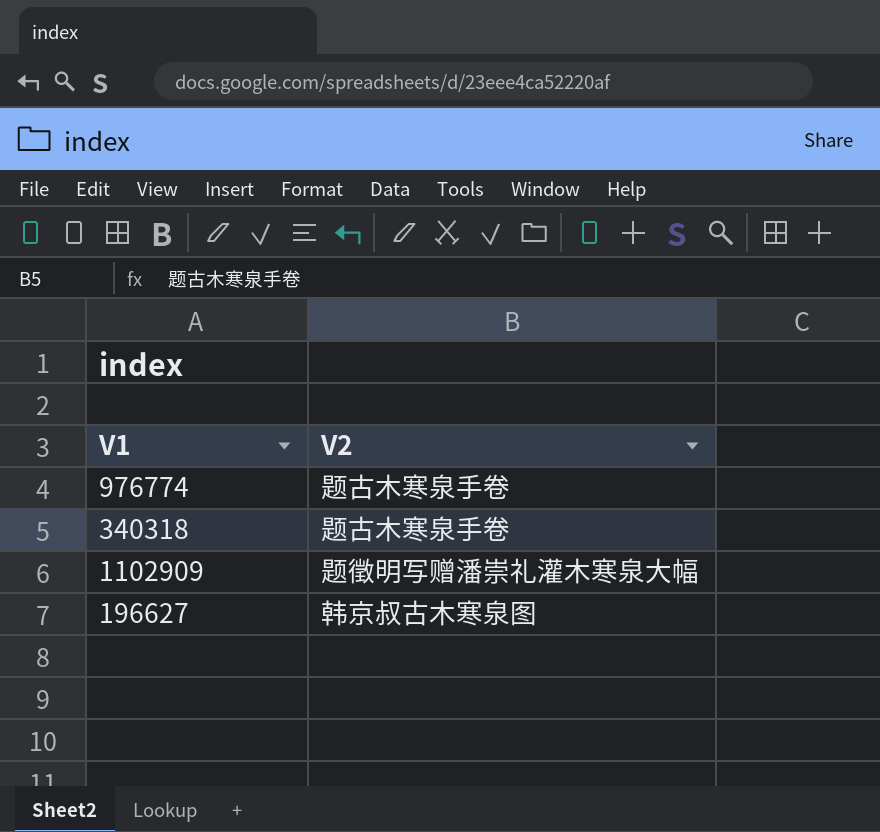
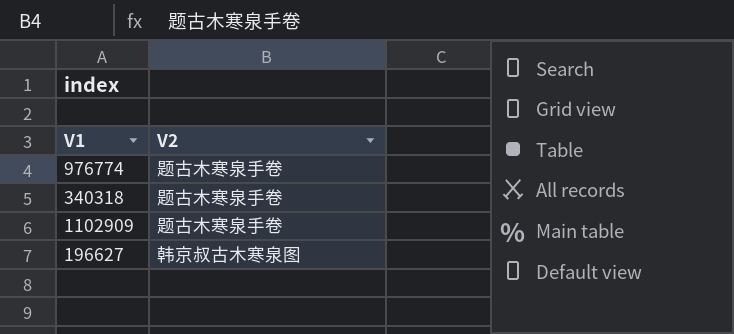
1102909 | V2: 题徵明写赠潘崇礼灌木寒泉大幅 -> 题古木寒泉手卷

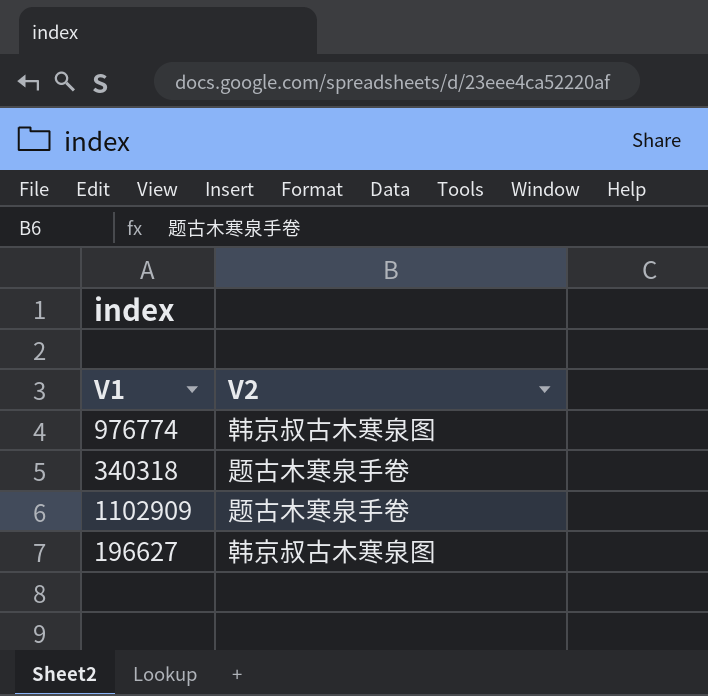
976774 | V2: 题古木寒泉手卷 -> 韩京叔古木寒泉图

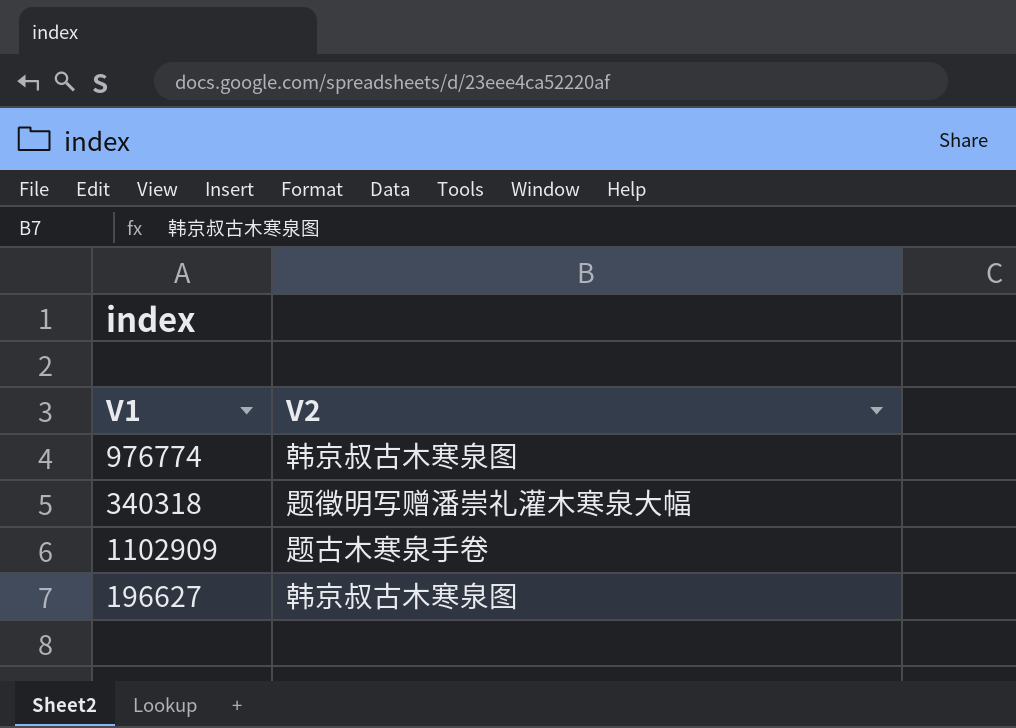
340318 | V2: 题古木寒泉手卷 -> 题徵明写赠潘崇礼灌木寒泉大幅

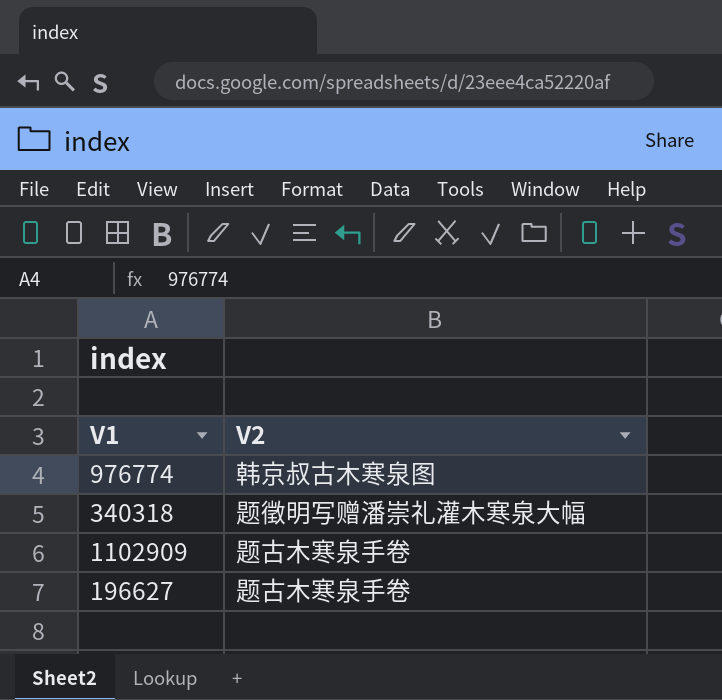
196627 | V2: 韩京叔古木寒泉图 -> 题古木寒泉手卷

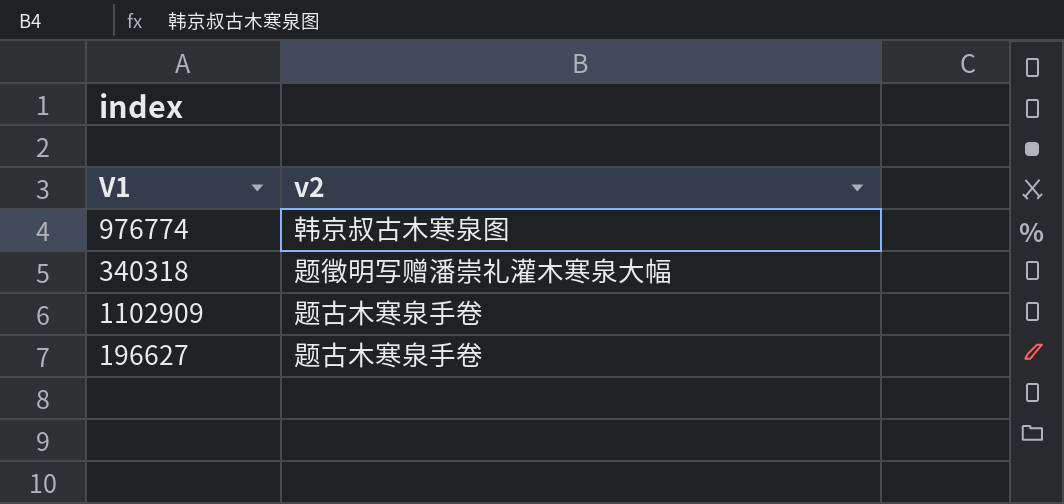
column name: V2 -> v2

